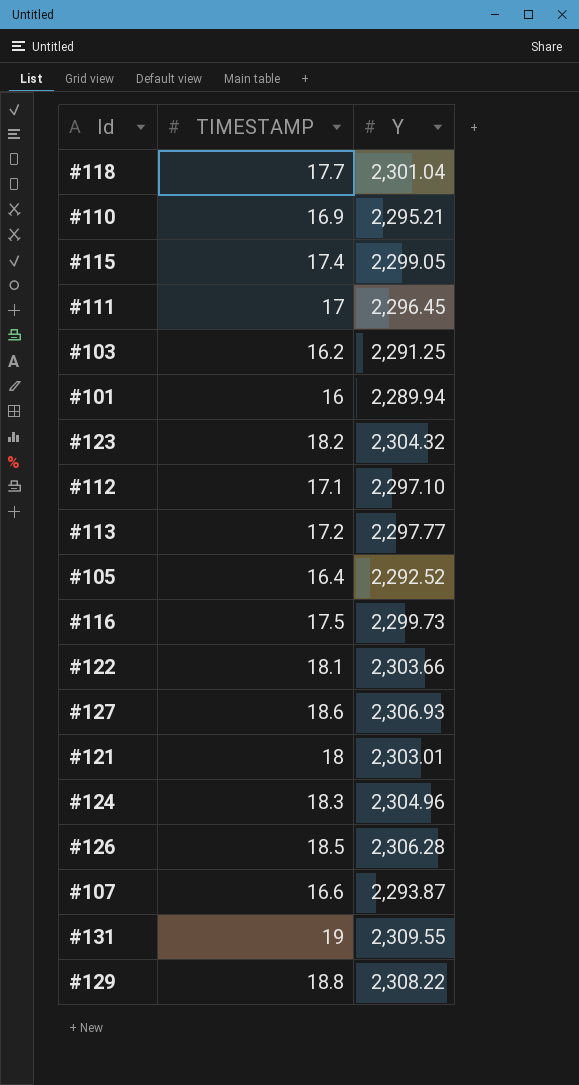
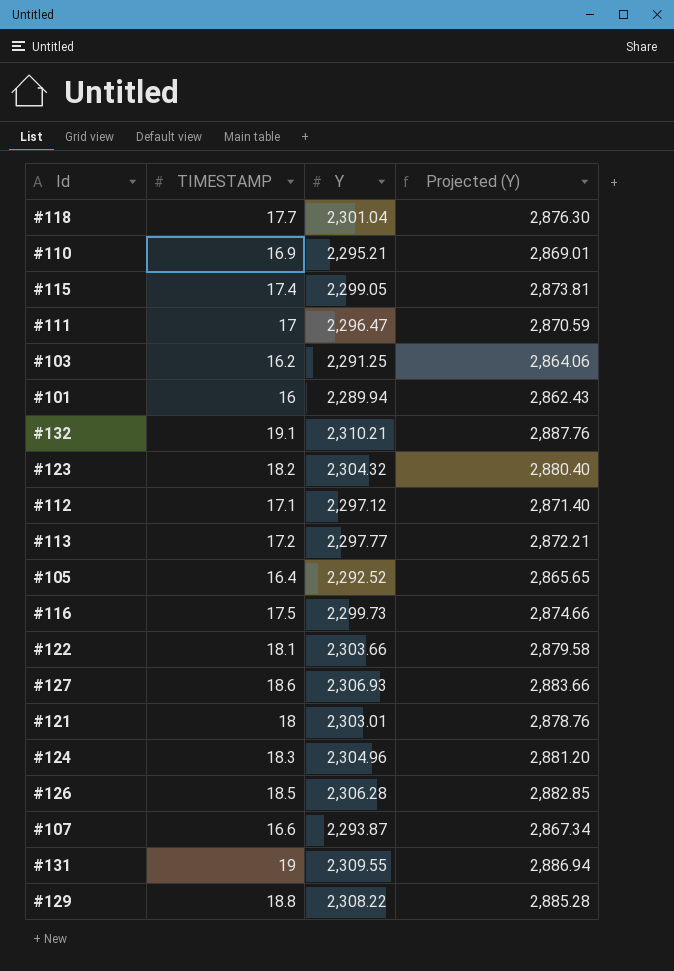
column Projected (Y) | formula: none -> [Y] * 1.25
#111 | Y: 2,296.45 -> 2,296.47
row #132: none -> 19.1 | 2,310.21 | 2,887.76
#112 | Y: 2,297.10 -> 2,297.12

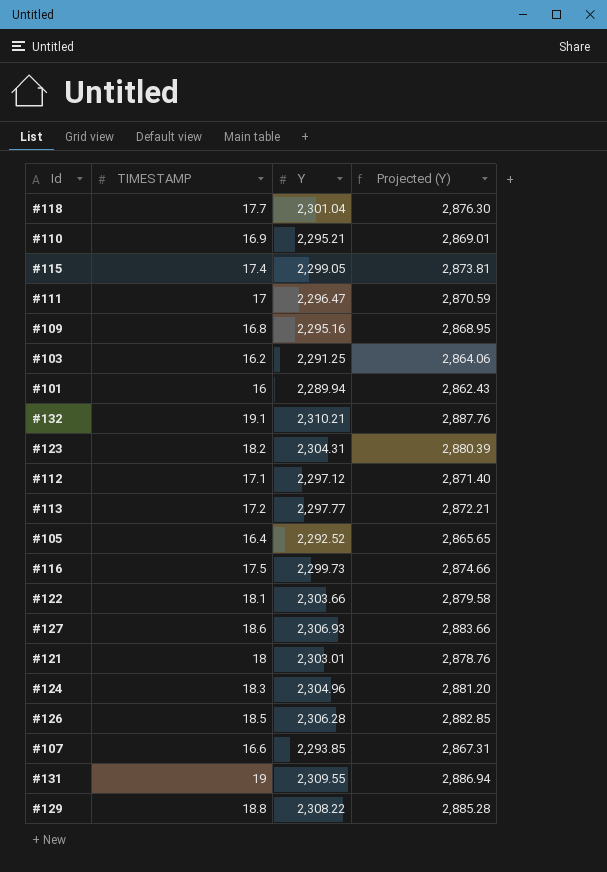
row #109: none -> 16.8 | 2,295.16 | 2,868.95
#123 | Y: 2,304.32 -> 2,304.31
#123 | Projected (Y): 2,880.40 -> 2,880.39
#107 | Y: 2,293.87 -> 2,293.85
#107 | Projected (Y): 2,867.34 -> 2,867.31

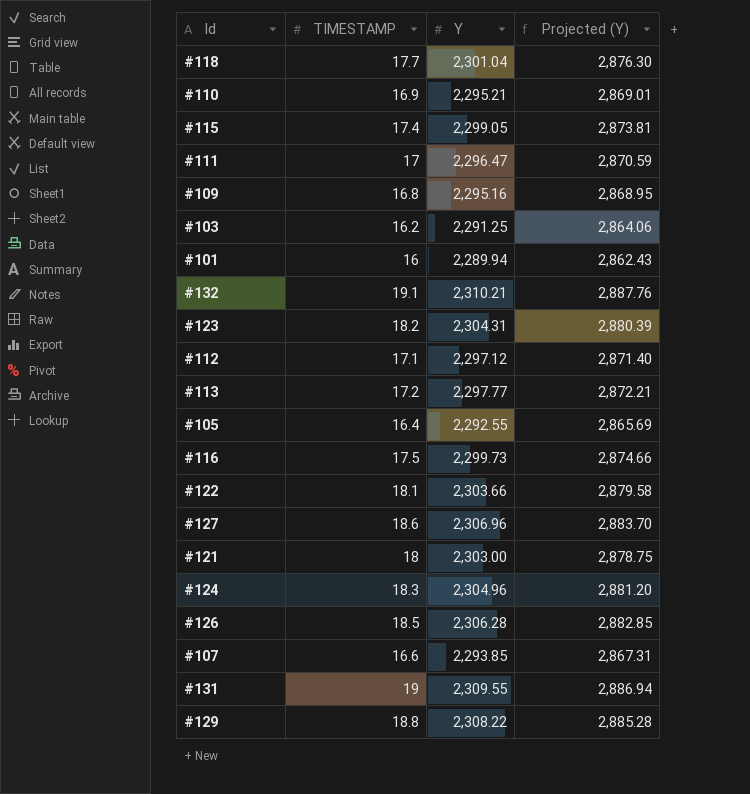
#105 | Y: 2,292.52 -> 2,292.55
#105 | Projected (Y): 2,865.65 -> 2,865.69
#127 | Y: 2,306.93 -> 2,306.96
#127 | Projected (Y): 2,883.66 -> 2,883.70
#121 | Y: 2,303.01 -> 2,303.00
#121 | Projected (Y): 2,878.76 -> 2,878.75

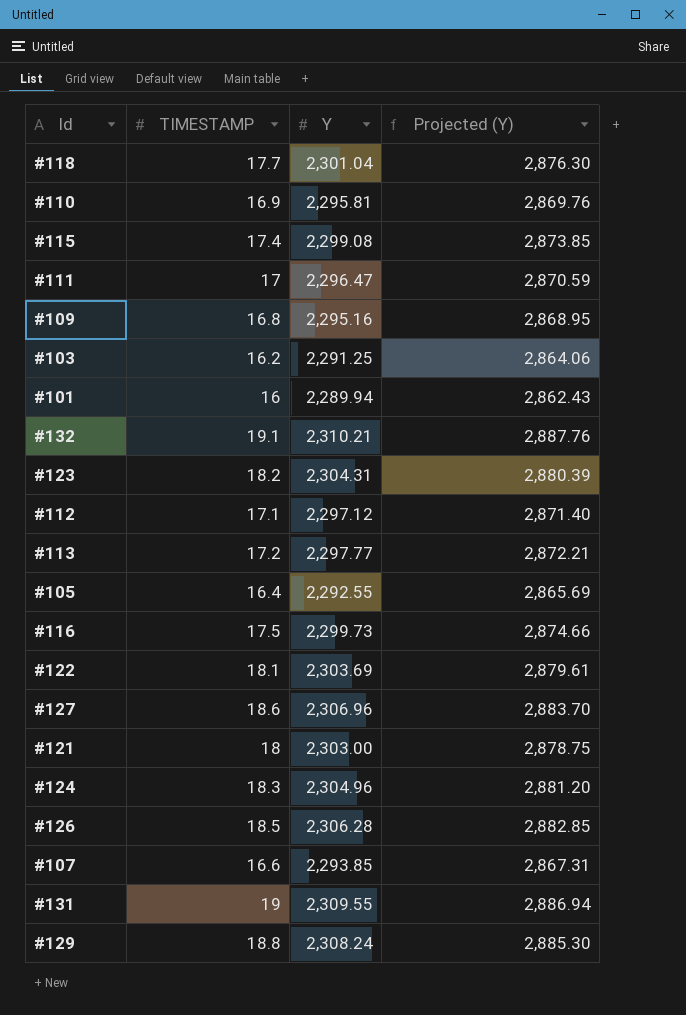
#110 | Y: 2,295.21 -> 2,295.81
#110 | Projected (Y): 2,869.01 -> 2,869.76
#115 | Y: 2,299.05 -> 2,299.08
#115 | Projected (Y): 2,873.81 -> 2,873.85
#122 | Y: 2,303.66 -> 2,303.69
#122 | Projected (Y): 2,879.58 -> 2,879.61
#129 | Y: 2,308.22 -> 2,308.24
#129 | Projected (Y): 2,885.28 -> 2,885.30

